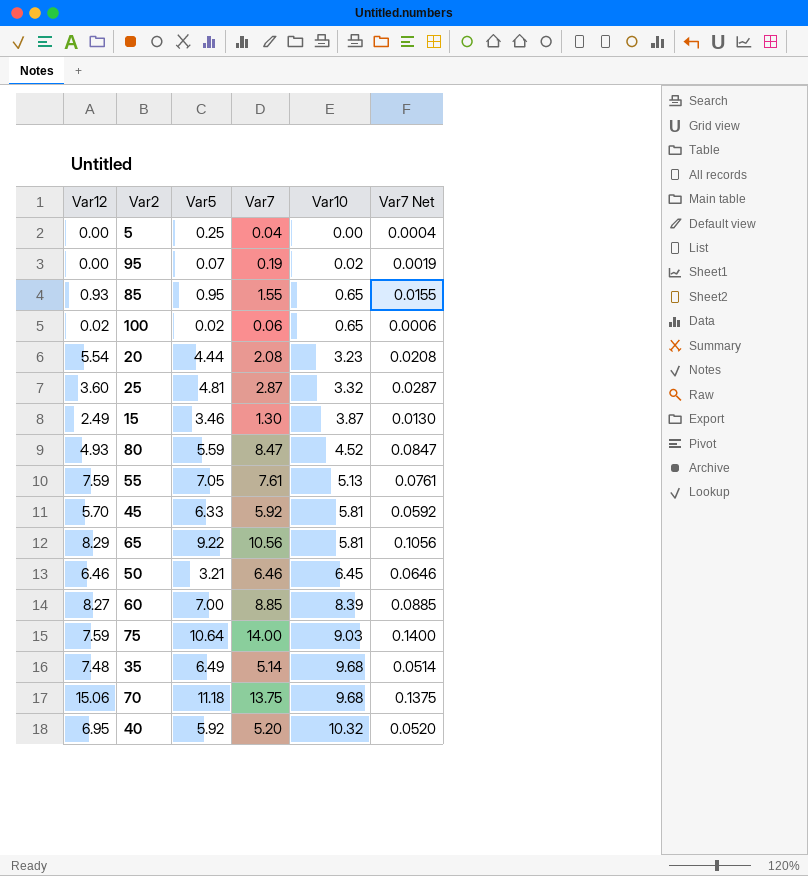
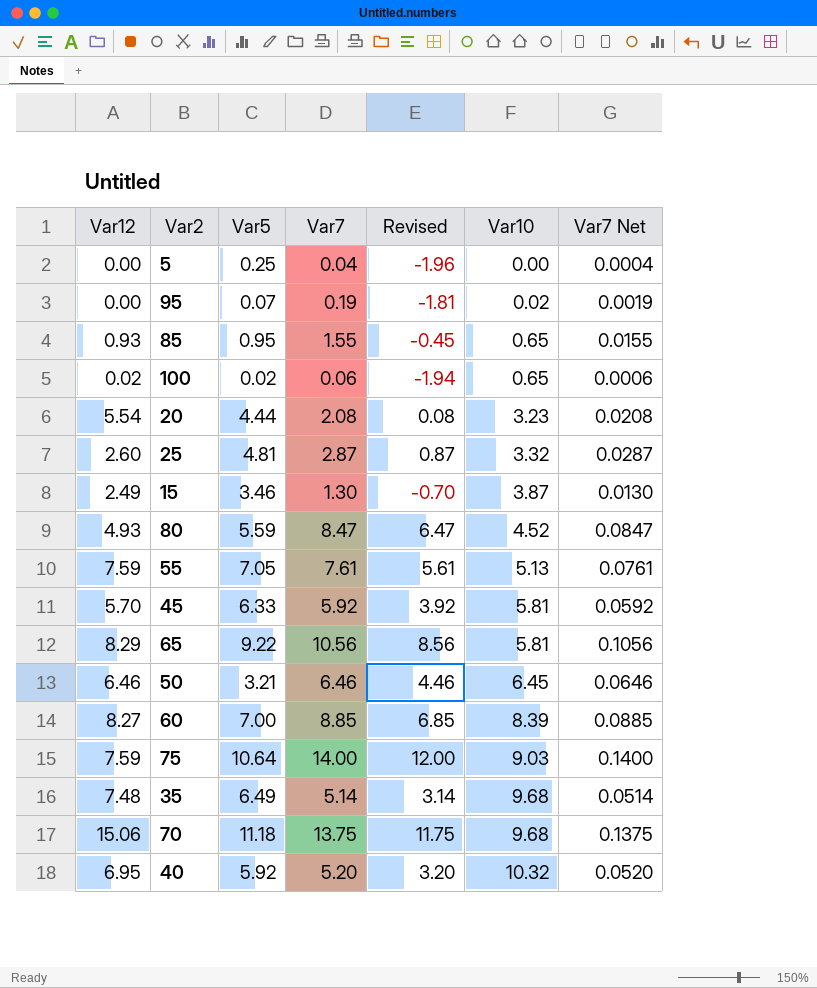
column Revised | formula: none -> [Var7] - 2
25 | Var12: 3.60 -> 2.60

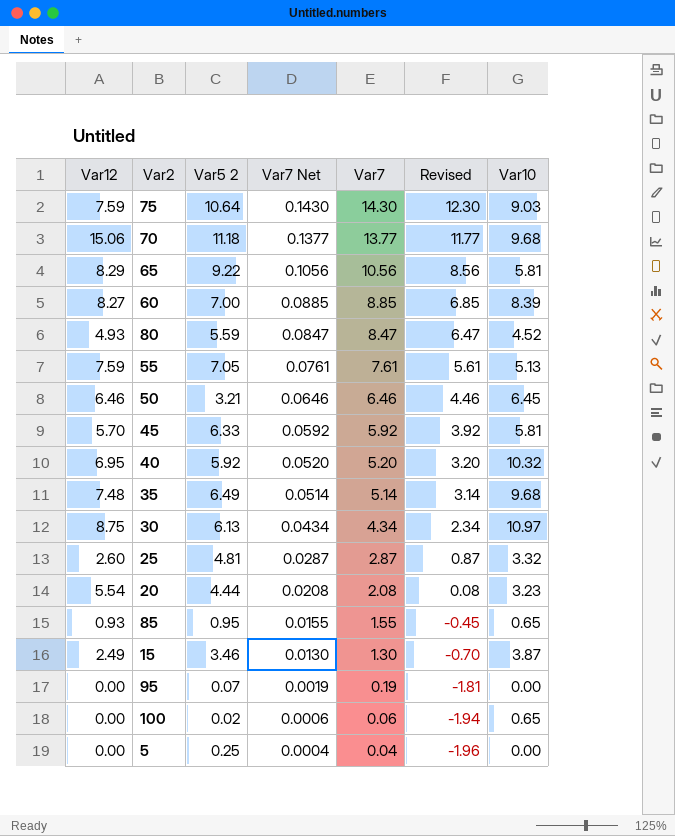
row order: Var10 ascending -> Var7 Net descending
column name: Var5 -> Var5 2
column Var7 Net | position: 7 -> 4
75 | Var7 Net: 0.1400 -> 0.1430
75 | Var7: 14.00 -> 14.30
75 | Revised: 12.00 -> 12.30
70 | Var7 Net: 0.1375 -> 0.1377
70 | Var7: 13.75 -> 13.77
70 | Revised: 11.75 -> 11.77
row 30: none -> 8.75 | 6.13 | 0.0434 | 4.34 | 2.34 | 10.97
95 | Var10: 0.02 -> 0.00
100 | Var12: 0.02 -> 0.00

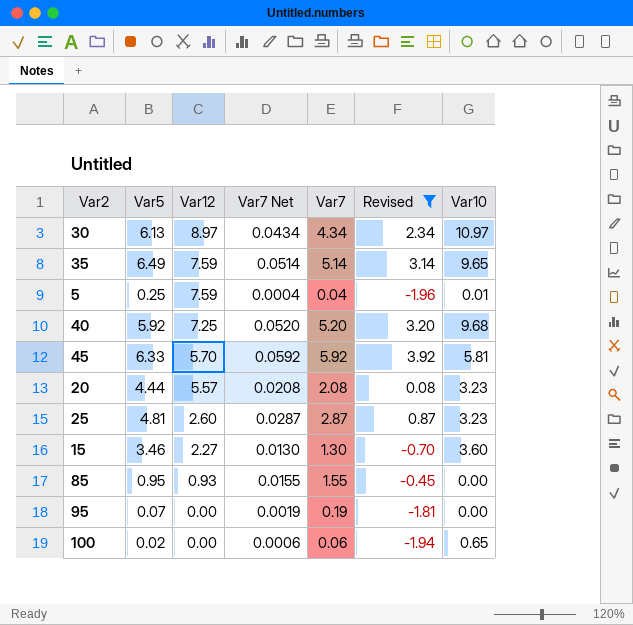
filter: none -> Revised <= 3.92
row order: Var7 Net descending -> Var12 descending
column name: Var5 2 -> Var5
column Var12 | position: 1 -> 3
30 | Var12: 8.75 -> 8.97
35 | Var12: 7.48 -> 7.59
35 | Var10: 9.68 -> 9.65
5 | Var12: 0.00 -> 7.59
5 | Var10: 0.00 -> 0.01
40 | Var12: 6.95 -> 7.25
40 | Var10: 10.32 -> 9.68
20 | Var12: 5.54 -> 5.57
25 | Var10: 3.32 -> 3.23
15 | Var12: 2.49 -> 2.27
15 | Var10: 3.87 -> 3.60
85 | Var10: 0.65 -> 0.00

